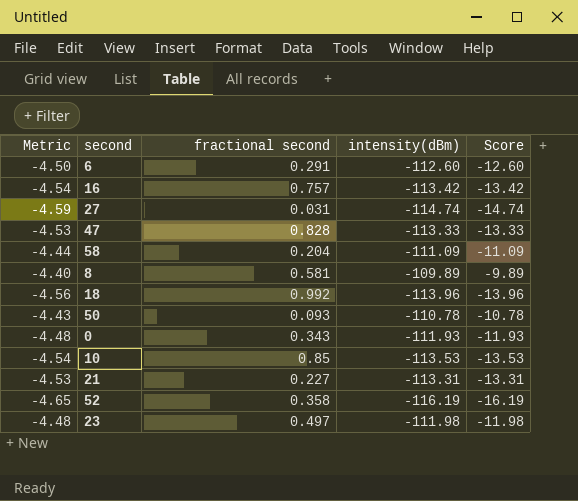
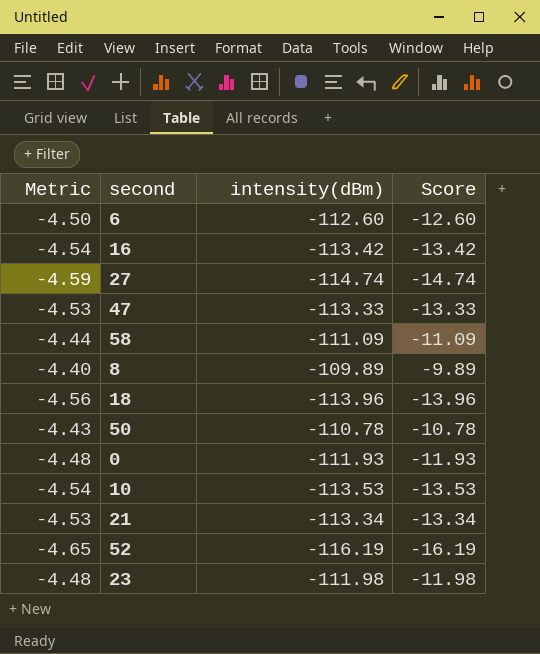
column fractional second | position: 3 -> none
21 | intensity(dBm): -113.31 -> -113.34
21 | Score: -13.31 -> -13.34

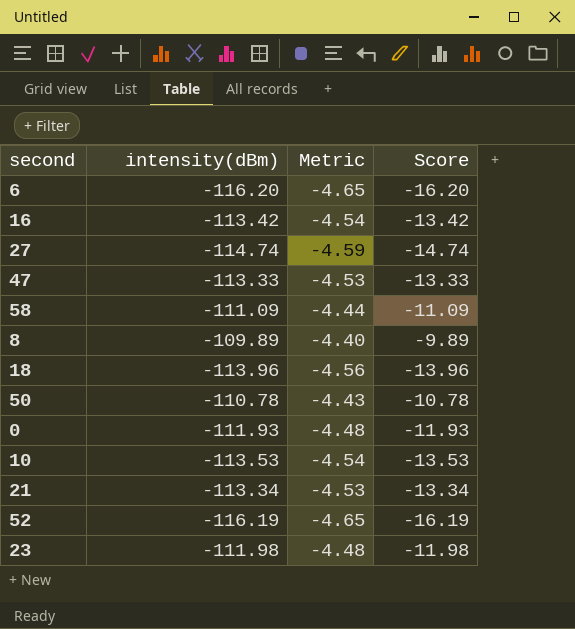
column Metric | position: 1 -> 3
6 | intensity(dBm): -112.60 -> -116.20
6 | Metric: -4.50 -> -4.65
6 | Score: -12.60 -> -16.20

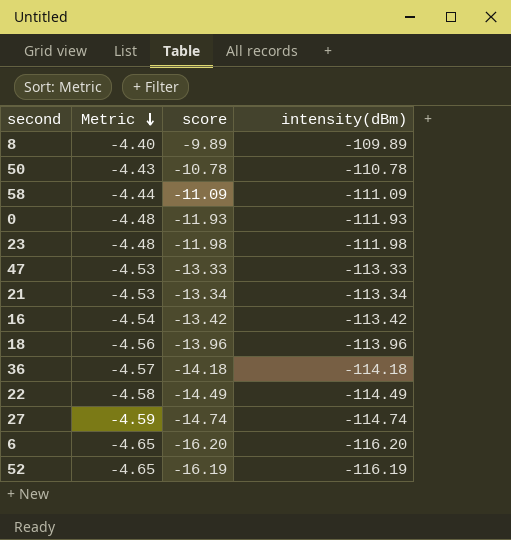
row order: none -> Metric descending
column name: Score -> score
column intensity(dBm) | position: 2 -> 4
row 10: -113.53 | -4.54 | -13.53 -> none
row 36: none -> -4.57 | -14.18 | -114.18
row 22: none -> -4.58 | -14.49 | -114.49

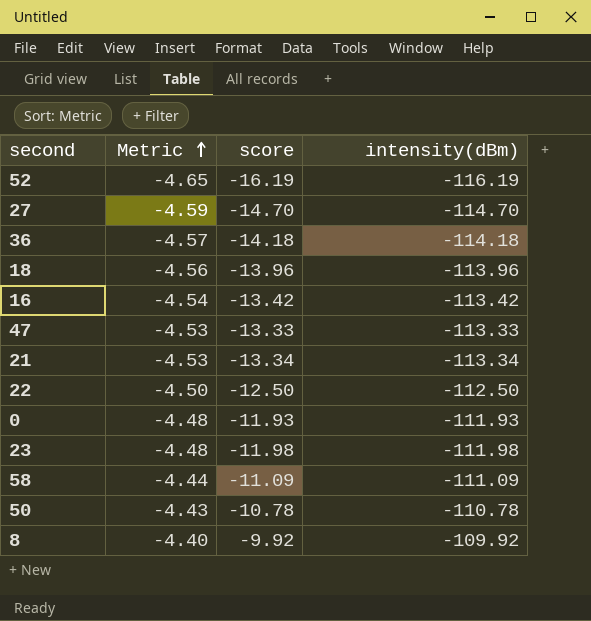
row order: Metric descending -> Metric ascending
row 6: -4.65 | -16.20 | -116.20 -> none
27 | score: -14.74 -> -14.70
27 | intensity(dBm): -114.74 -> -114.70
22 | Metric: -4.58 -> -4.50
22 | score: -14.49 -> -12.50
22 | intensity(dBm): -114.49 -> -112.50
8 | score: -9.89 -> -9.92
8 | intensity(dBm): -109.89 -> -109.92

